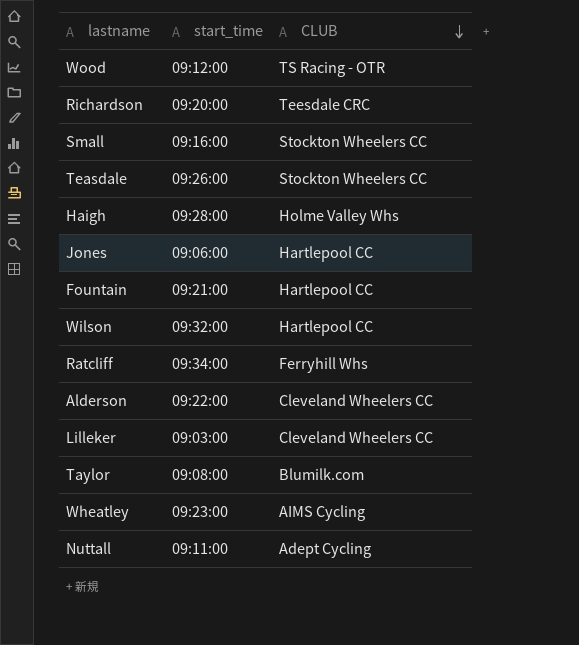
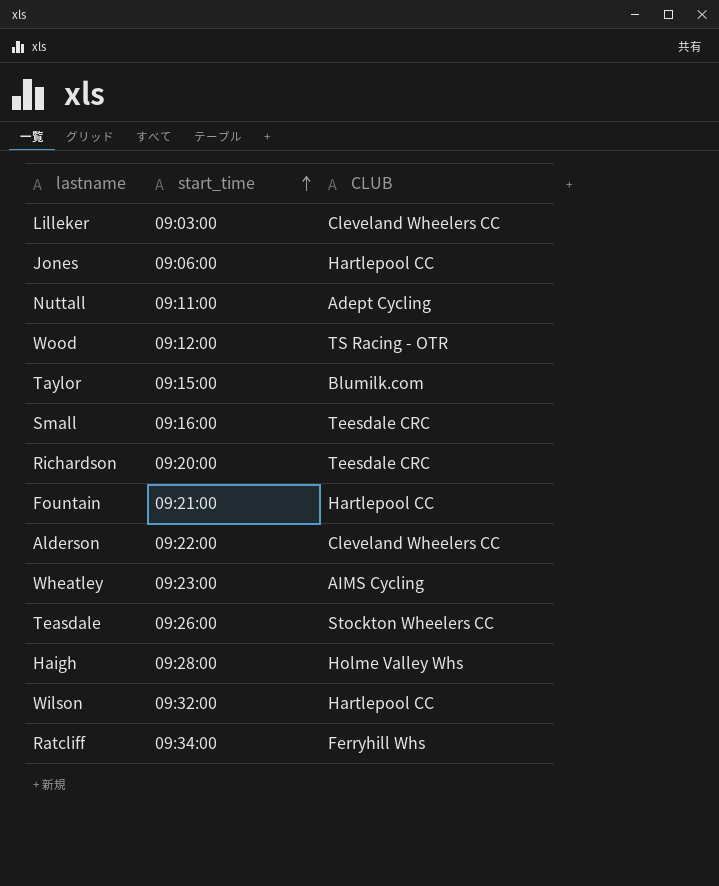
row order: CLUB descending -> start_time ascending
Taylor | start_time: 09:08:00 -> 09:15:00
Small | CLUB: Stockton Wheelers CC -> Teesdale CRC

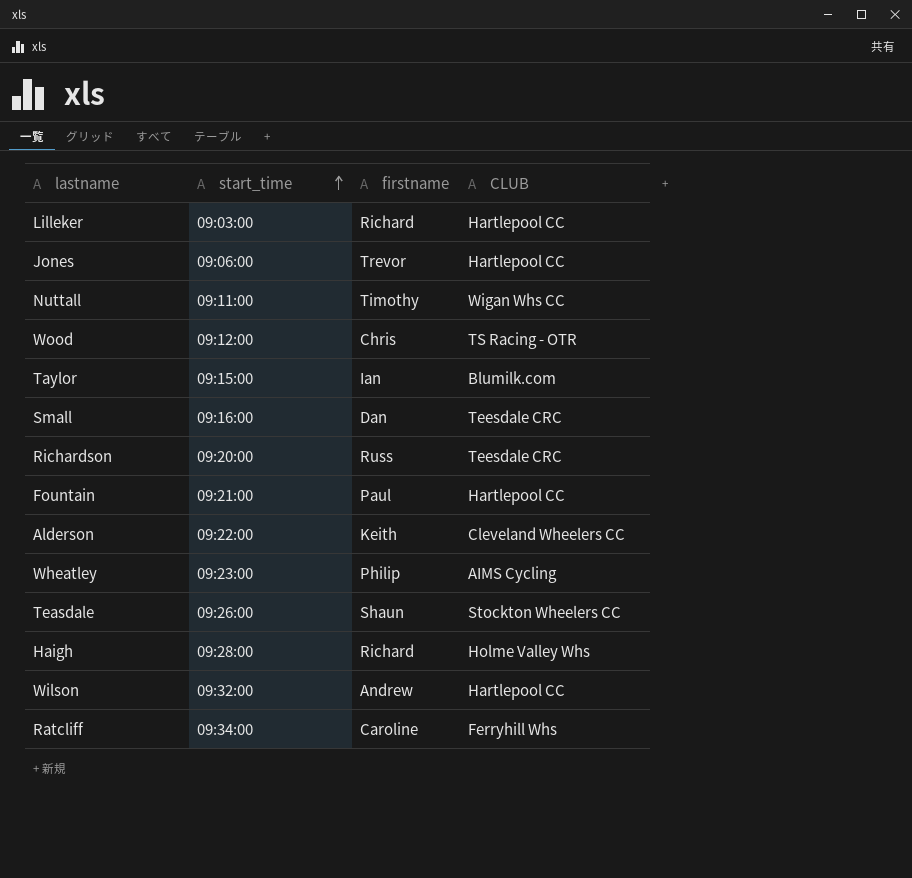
column firstname | position: none -> 3
Lilleker | CLUB: Cleveland Wheelers CC -> Hartlepool CC
Nuttall | CLUB: Adept Cycling -> Wigan Whs CC

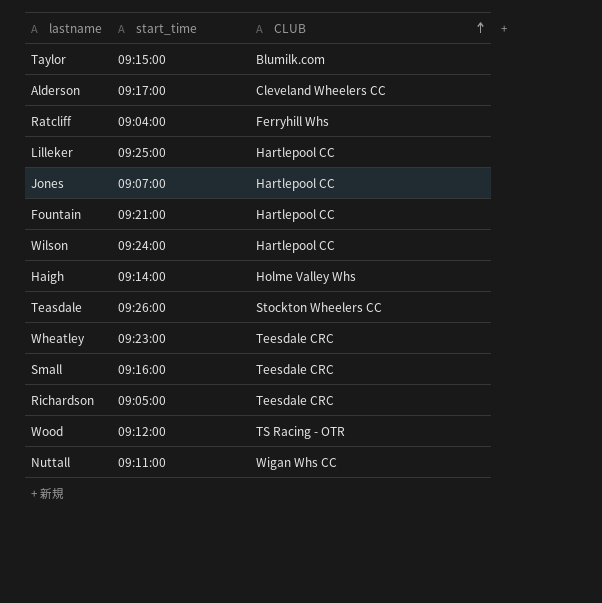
row order: start_time ascending -> CLUB ascending
column firstname | position: 3 -> none
Alderson | start_time: 09:22:00 -> 09:17:00
Ratcliff | start_time: 09:34:00 -> 09:04:00
Lilleker | start_time: 09:03:00 -> 09:25:00
Jones | start_time: 09:06:00 -> 09:07:00
Wilson | start_time: 09:32:00 -> 09:24:00
Haigh | start_time: 09:28:00 -> 09:14:00
Wheatley | CLUB: AIMS Cycling -> Teesdale CRC
Richardson | start_time: 09:20:00 -> 09:05:00

